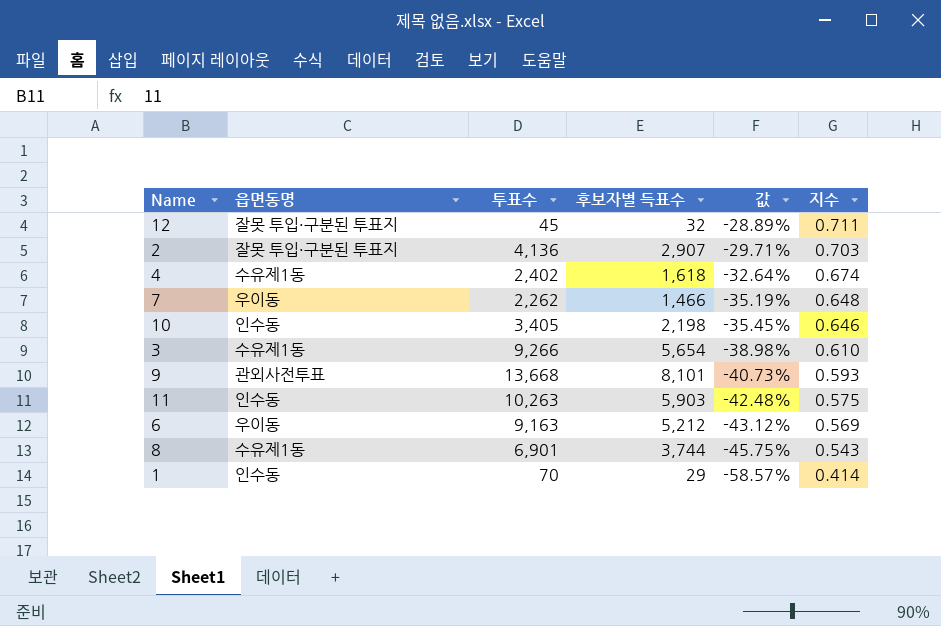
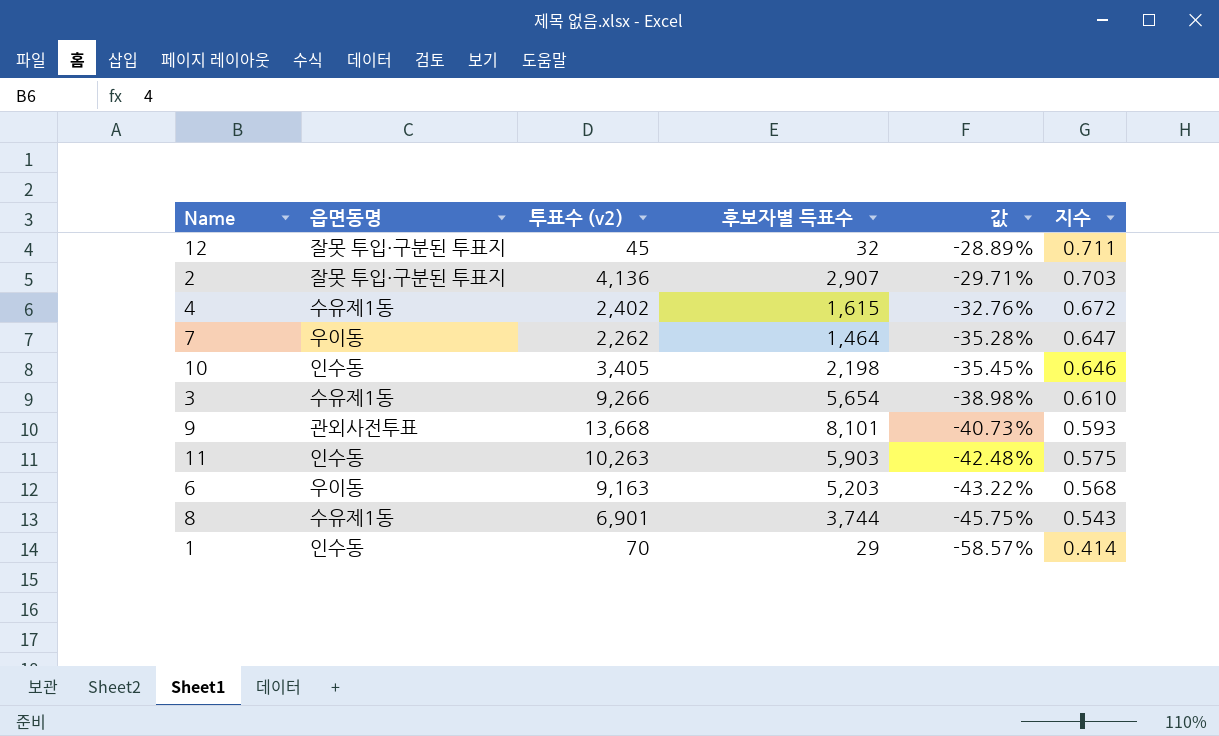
column name: 투표수 -> 투표수 (v2)
4 | 후보자별 득표수: 1,618 -> 1,615
4 | 값: -32.64% -> -32.76%
4 | 지수: 0.674 -> 0.672
7 | 후보자별 득표수: 1,466 -> 1,464
7 | 값: -35.19% -> -35.28%
7 | 지수: 0.648 -> 0.647
6 | 후보자별 득표수: 5,212 -> 5,203
6 | 값: -43.12% -> -43.22%
6 | 지수: 0.569 -> 0.568

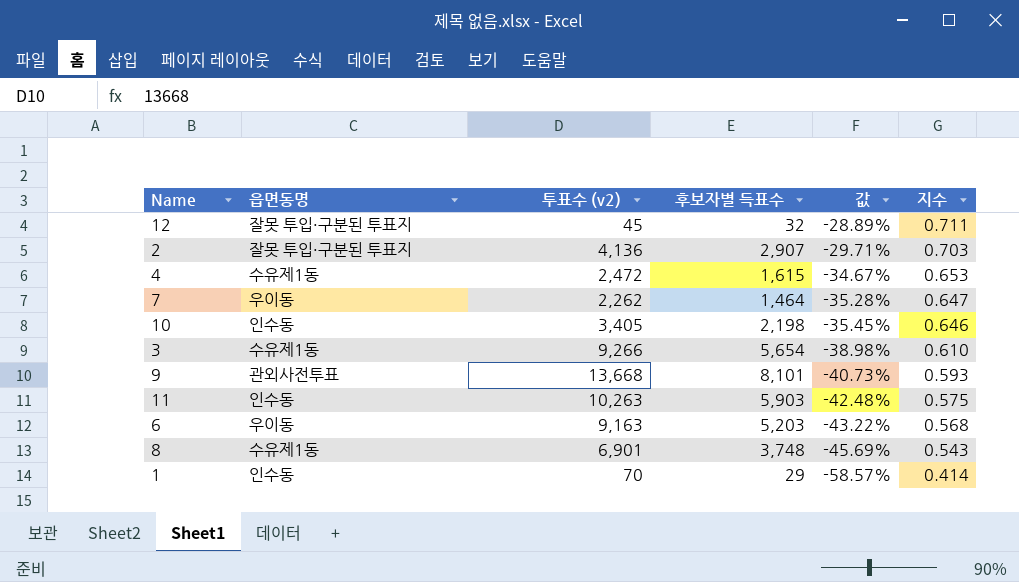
4 | 투표수 (v2): 2,402 -> 2,472
4 | 값: -32.76% -> -34.67%
4 | 지수: 0.672 -> 0.653
8 | 후보자별 득표수: 3,744 -> 3,748
8 | 값: -45.75% -> -45.69%

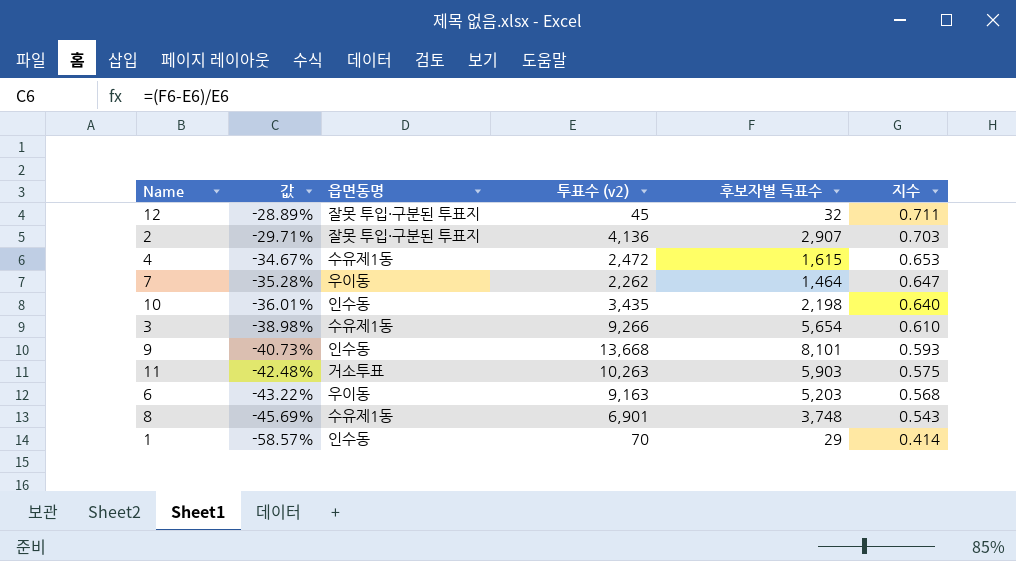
column 값 | position: 5 -> 2
10 | 값: -35.45% -> -36.01%
10 | 투표수 (v2): 3,405 -> 3,435
10 | 지수: 0.646 -> 0.640
9 | 읍면동명: 관외사전투표 -> 인수동
11 | 읍면동명: 인수동 -> 거소투표

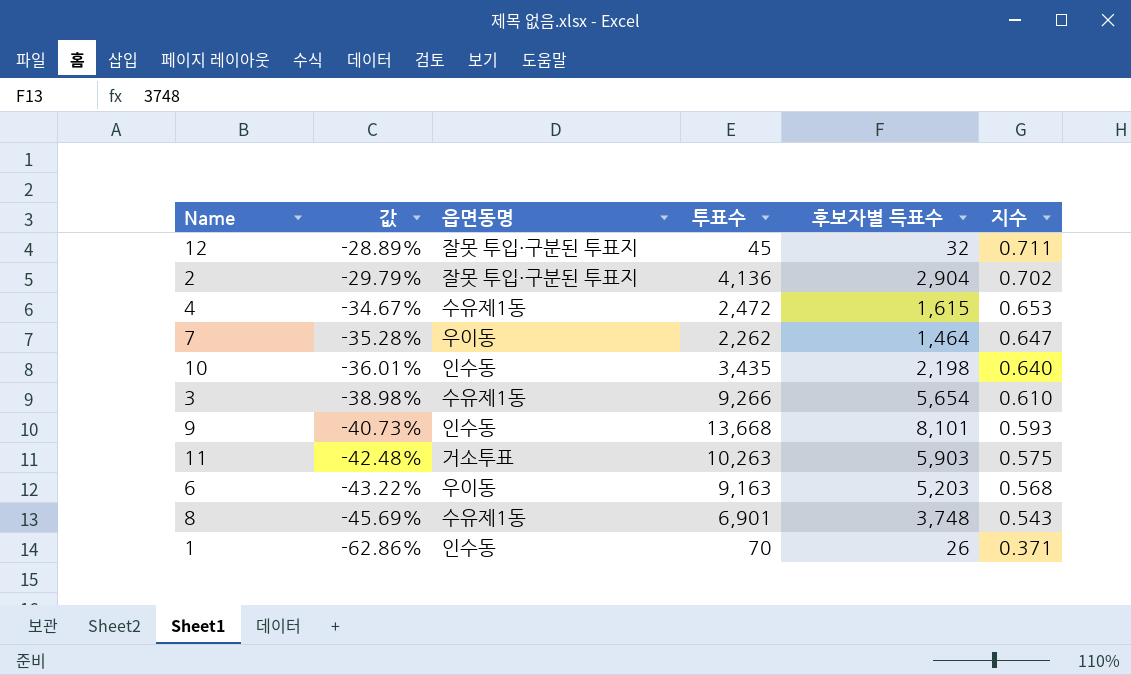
column name: 투표수 (v2) -> 투표수
2 | 값: -29.71% -> -29.79%
2 | 후보자별 득표수: 2,907 -> 2,904
2 | 지수: 0.703 -> 0.702
1 | 값: -58.57% -> -62.86%
1 | 후보자별 득표수: 29 -> 26
1 | 지수: 0.414 -> 0.371

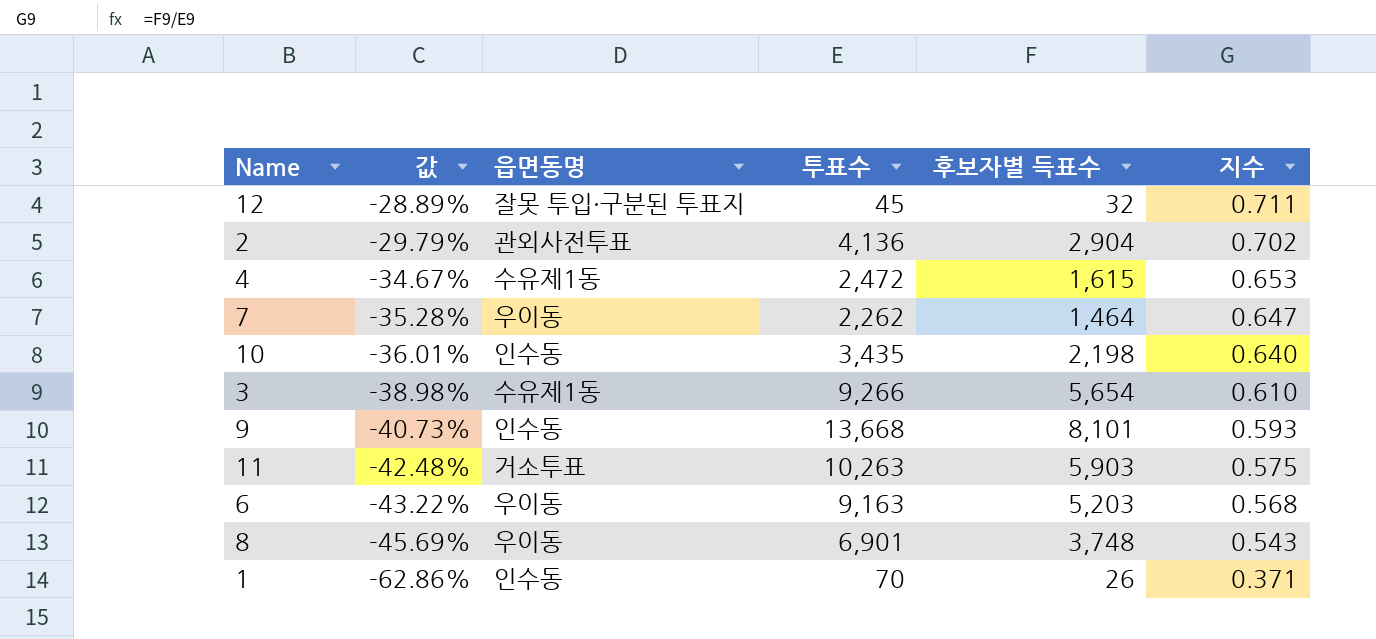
2 | 읍면동명: 잘못 투입·구분된 투표지 -> 관외사전투표
8 | 읍면동명: 수유제1동 -> 우이동

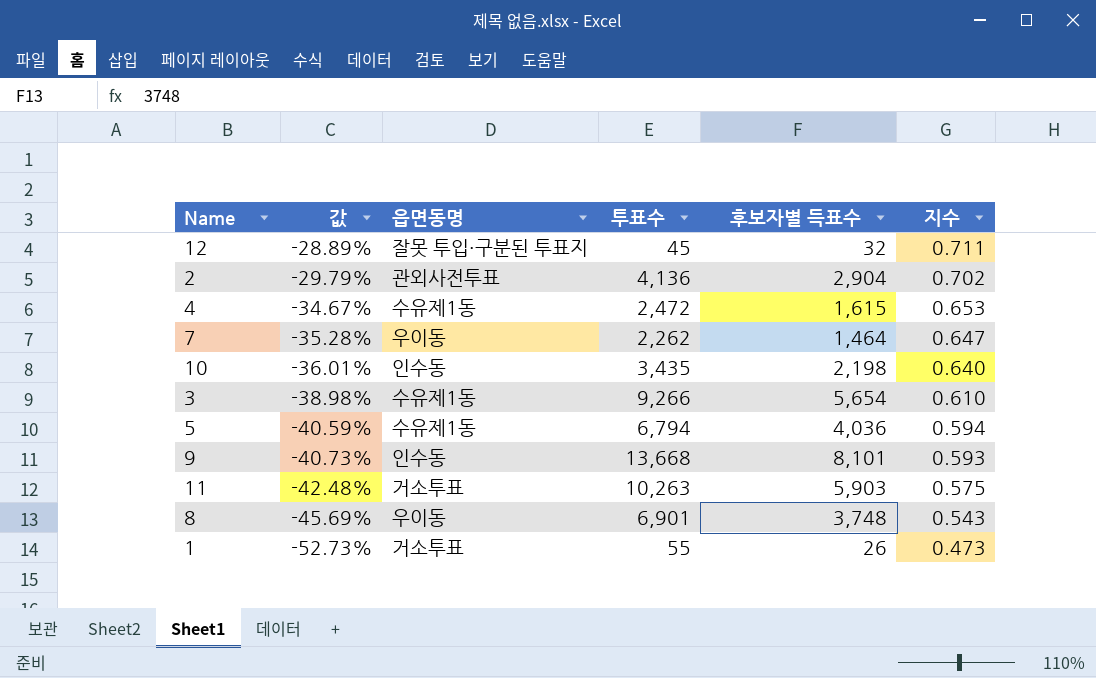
row 6: -43.22% | 우이동 | 9,163 | 5,203 | 0.568 -> none
row 5: none -> -40.59% | 수유제1동 | 6,794 | 4,036 | 0.594
1 | 값: -62.86% -> -52.73%
1 | 읍면동명: 인수동 -> 거소투표
1 | 투표수: 70 -> 55
1 | 지수: 0.371 -> 0.473

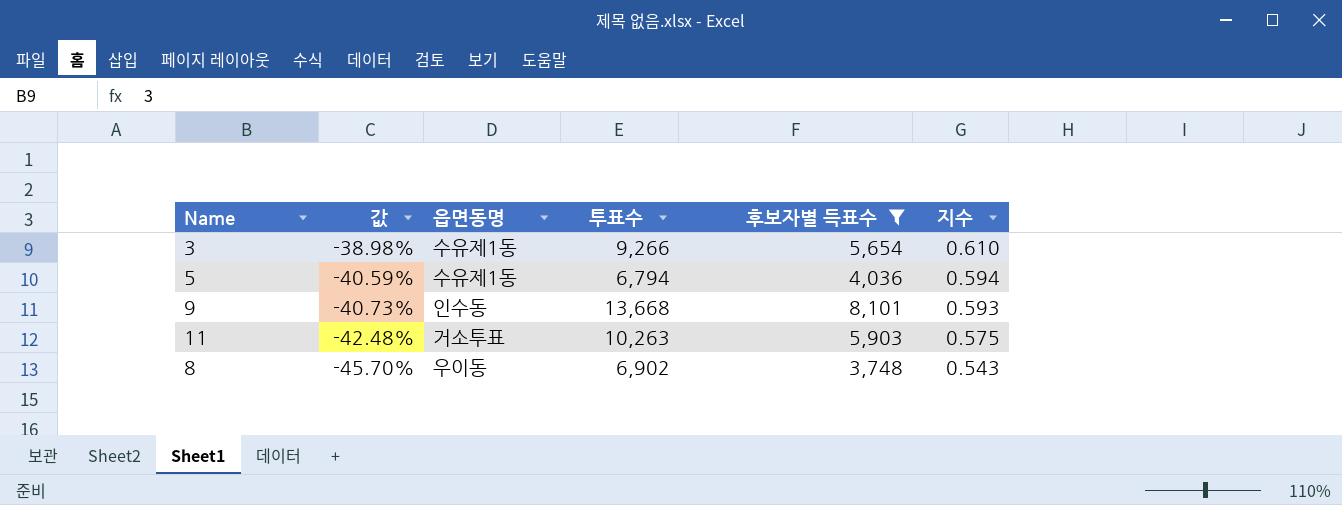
filter: none -> 후보자별 득표수 >= 3,748
8 | 값: -45.69% -> -45.70%
8 | 투표수: 6,901 -> 6,902

